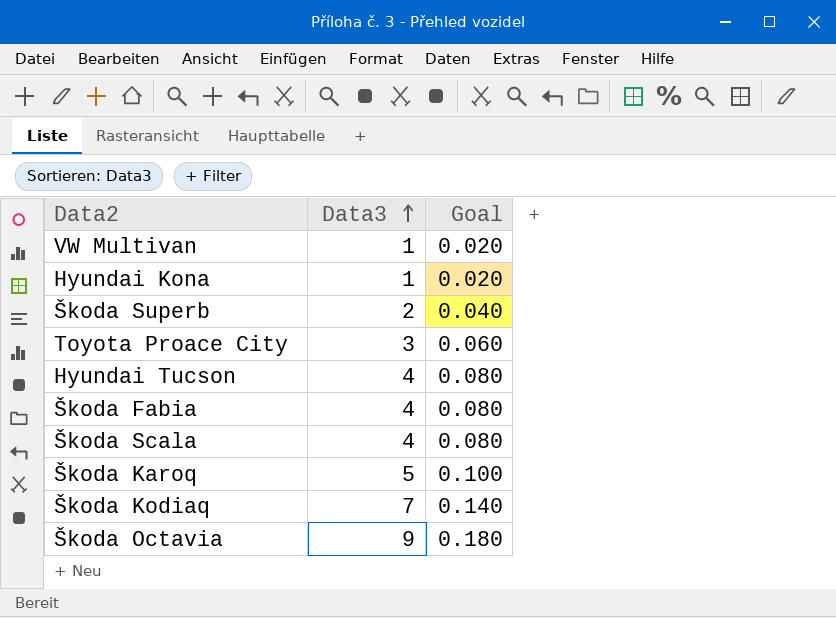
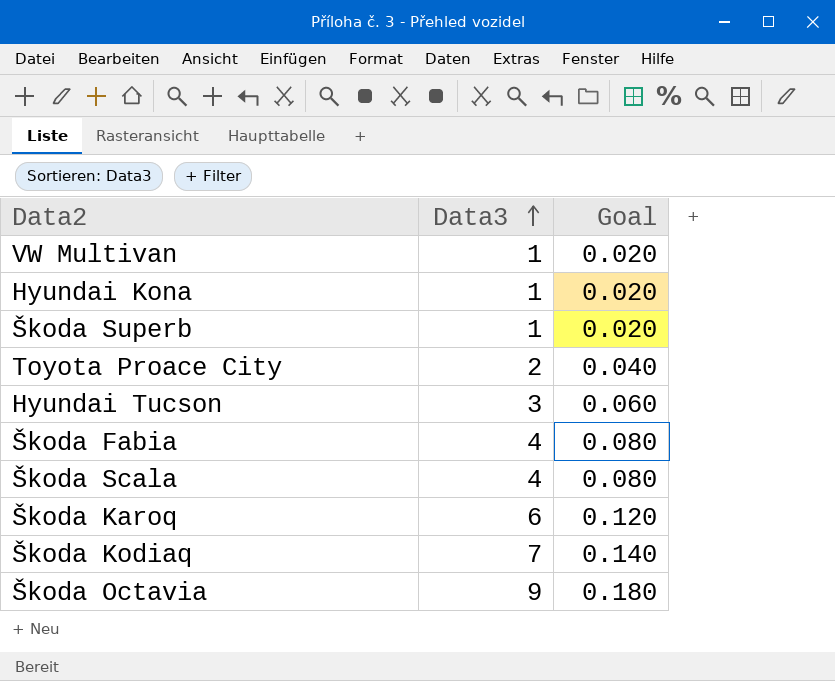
Škoda Superb | Data3: 2 -> 1
Škoda Superb | Goal: 0.040 -> 0.020
Toyota Proace City | Data3: 3 -> 2
Toyota Proace City | Goal: 0.060 -> 0.040
Hyundai Tucson | Data3: 4 -> 3
Hyundai Tucson | Goal: 0.080 -> 0.060
Škoda Karoq | Data3: 5 -> 6
Škoda Karoq | Goal: 0.100 -> 0.120

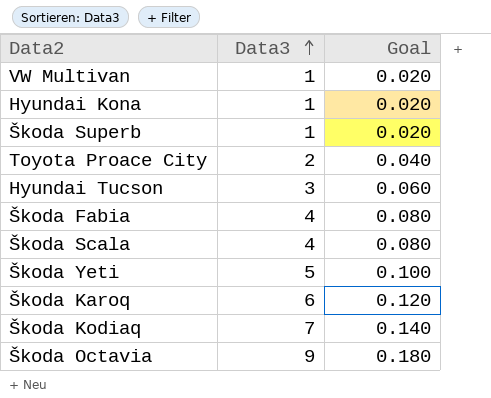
row Škoda Yeti: none -> 5 | 0.100

